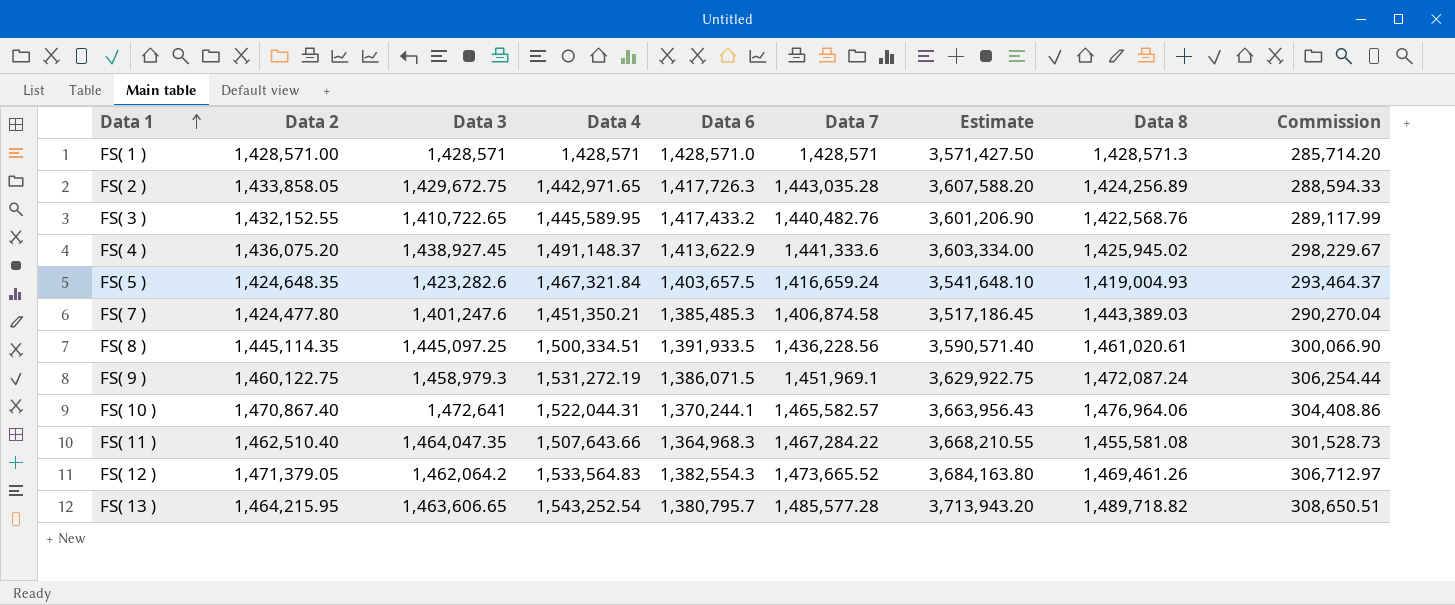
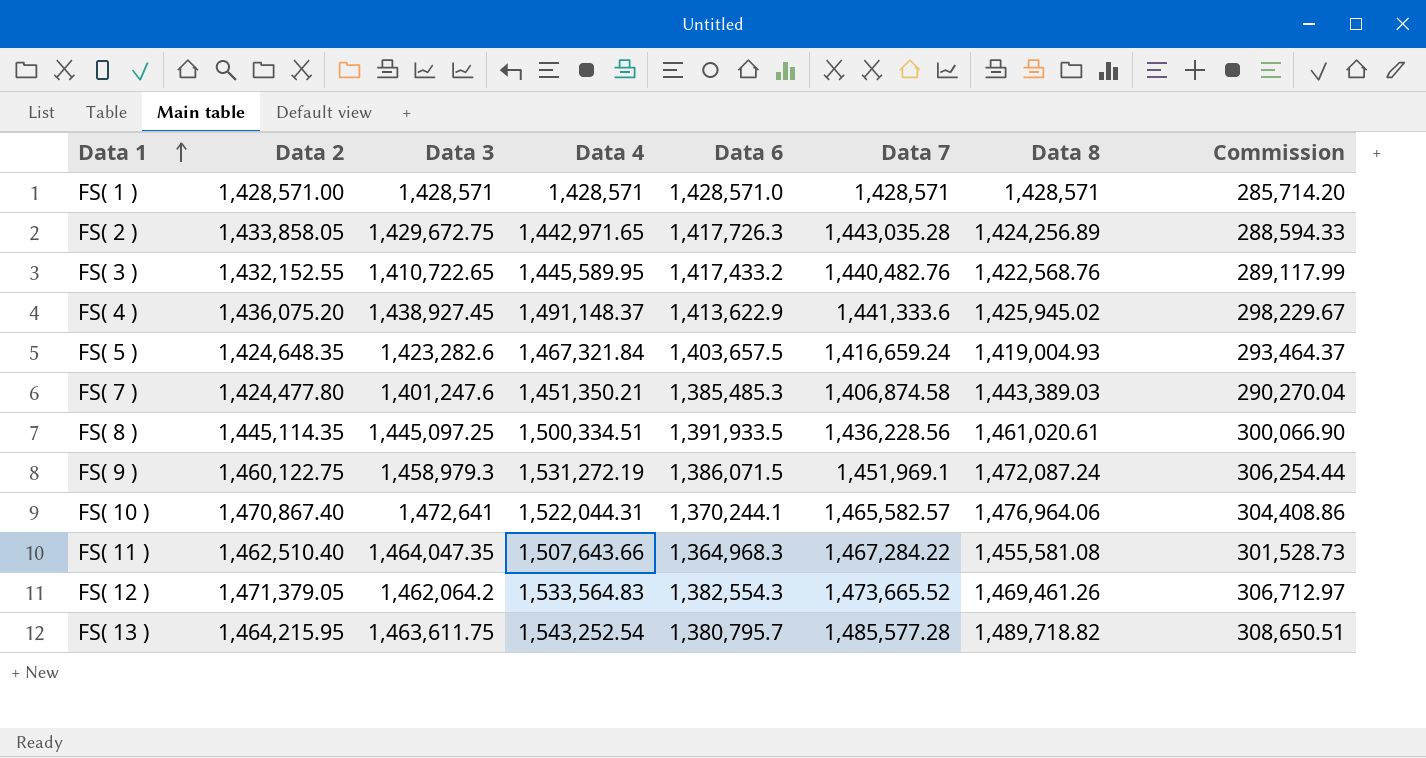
column Estimate | formula: [Data 7] * 2.5 -> none
FS( 1 ) | Data 8: 1,428,571.3 -> 1,428,571
FS( 13 ) | Data 3: 1,463,606.65 -> 1,463,611.75

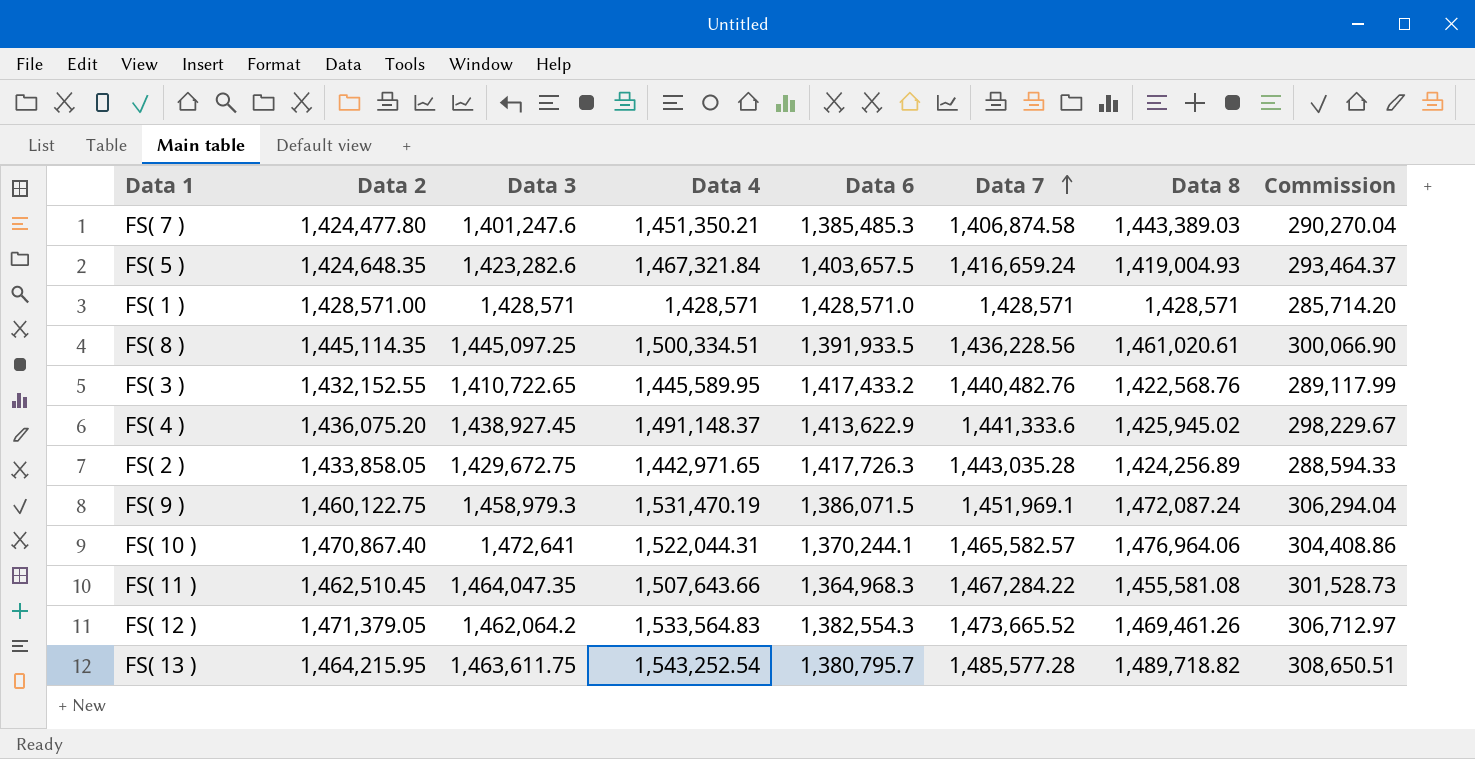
row order: Data 1 ascending -> Data 7 ascending
FS( 9 ) | Data 4: 1,531,272.19 -> 1,531,470.19
FS( 9 ) | Commission: 306,254.44 -> 306,294.04
FS( 11 ) | Data 2: 1,462,510.40 -> 1,462,510.45

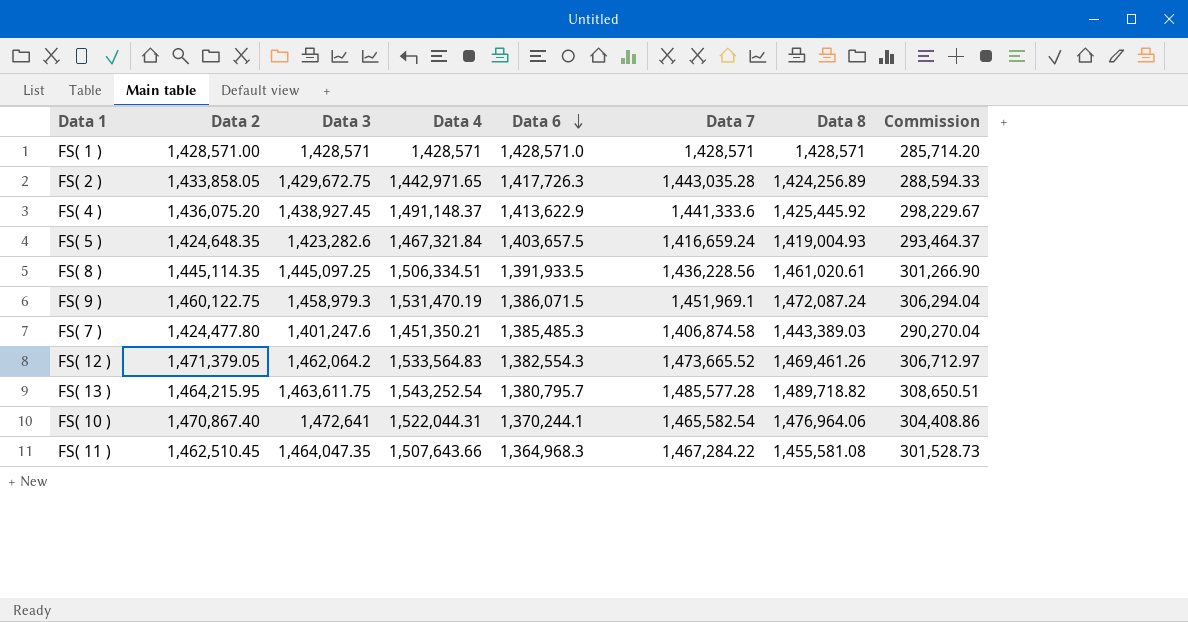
row order: Data 7 ascending -> Data 6 descending
row FS( 3 ): 1,432,152.55 | 1,410,722.65 | 1,445,589.95 | 1,417,433.2 | 1,440,482.76 | 1,422,568.76 | 289,117.99 -> none
FS( 4 ) | Data 8: 1,425,945.02 -> 1,425,445.92
FS( 8 ) | Data 4: 1,500,334.51 -> 1,506,334.51
FS( 8 ) | Commission: 300,066.90 -> 301,266.90
FS( 10 ) | Data 7: 1,465,582.57 -> 1,465,582.54

